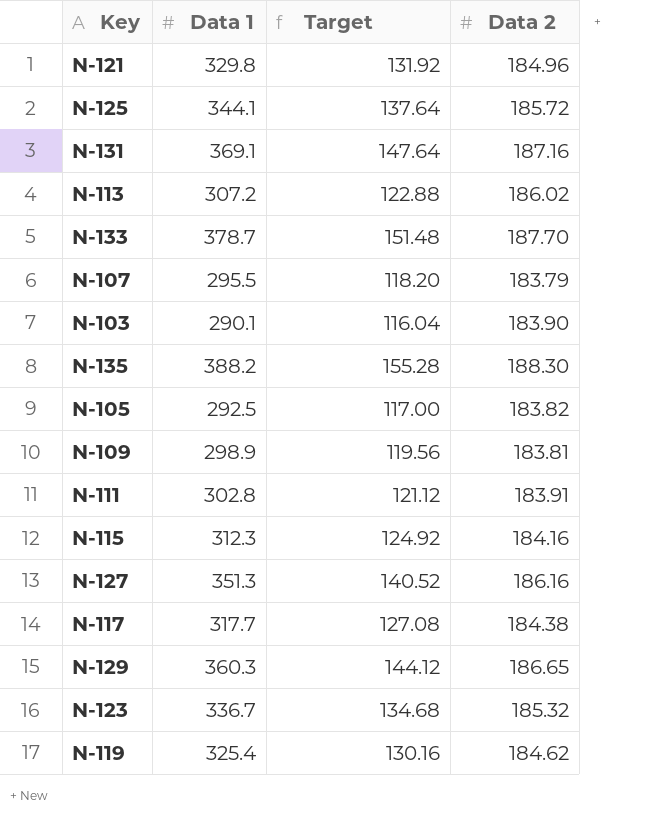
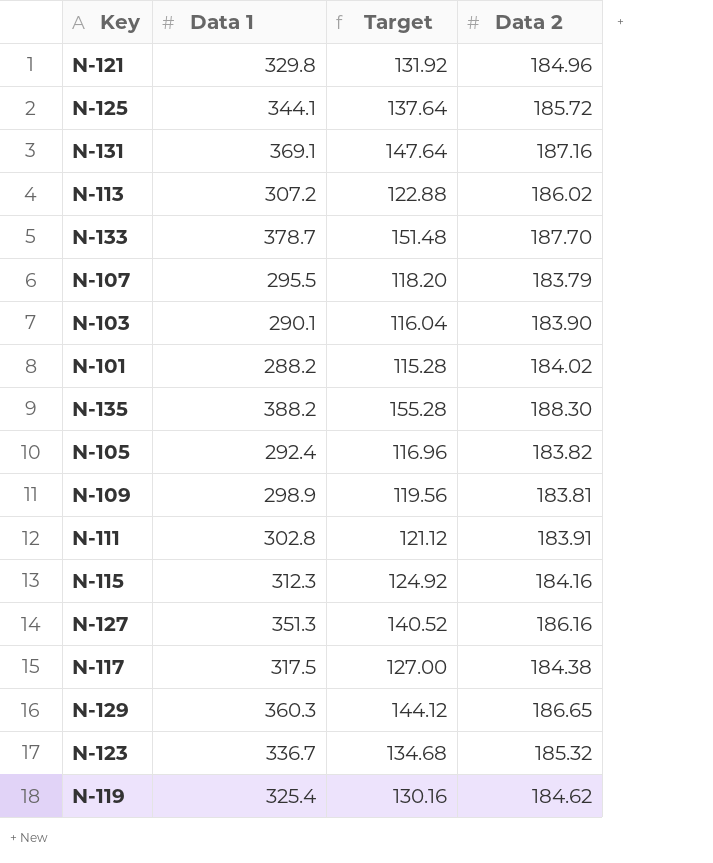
row N-101: none -> 288.2 | 115.28 | 184.02
N-105 | Data 1: 292.5 -> 292.4
N-105 | Target: 117.00 -> 116.96
N-117 | Data 1: 317.7 -> 317.5
N-117 | Target: 127.08 -> 127.00

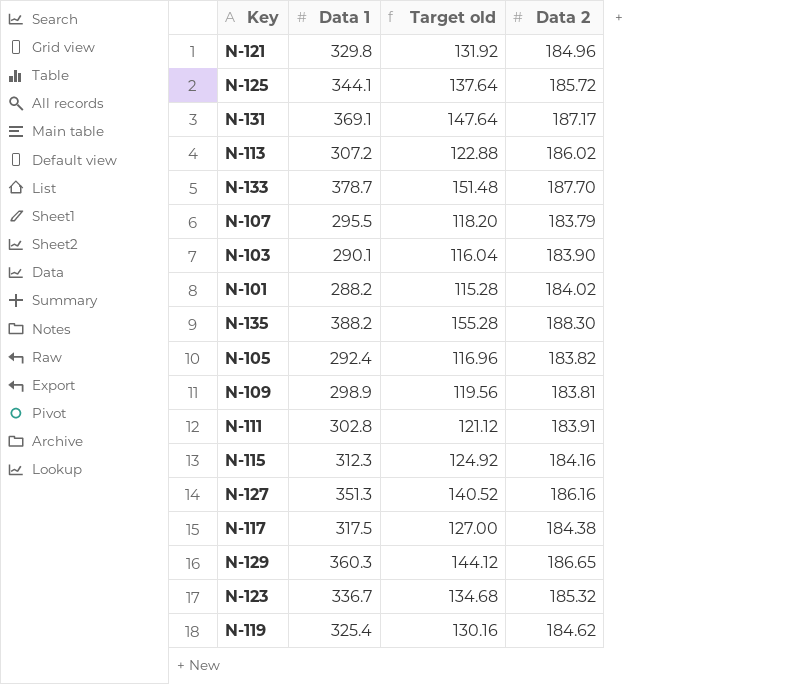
column name: Target -> Target old
N-131 | Data 2: 187.16 -> 187.17

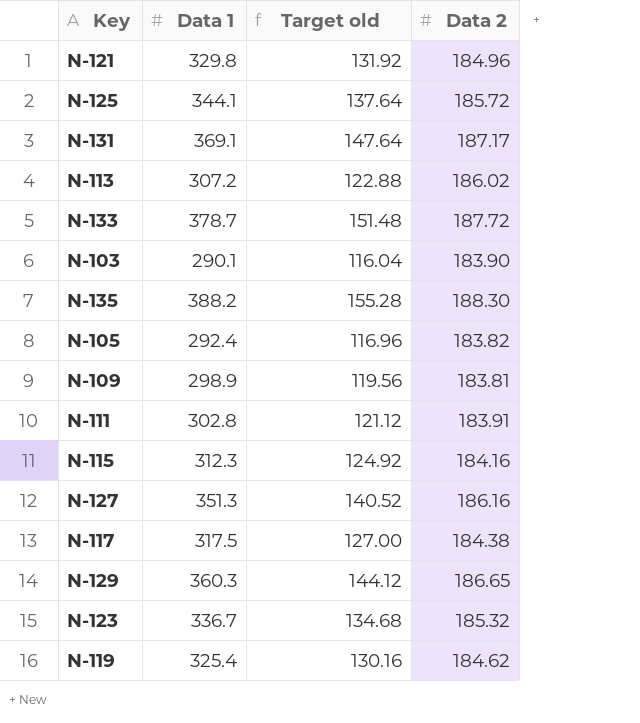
row N-107: 295.5 | 118.20 | 183.79 -> none
row N-101: 288.2 | 115.28 | 184.02 -> none
N-133 | Data 2: 187.70 -> 187.72

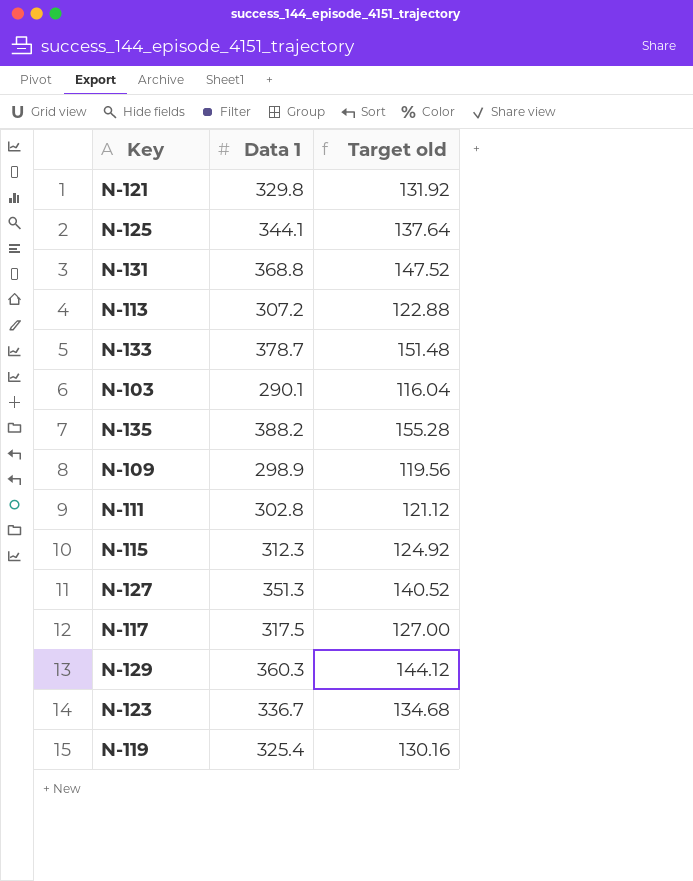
column Data 2 | position: 4 -> none
row N-105: 292.4 | 116.96 | 183.82 -> none
N-131 | Data 1: 369.1 -> 368.8
N-131 | Target old: 147.64 -> 147.52

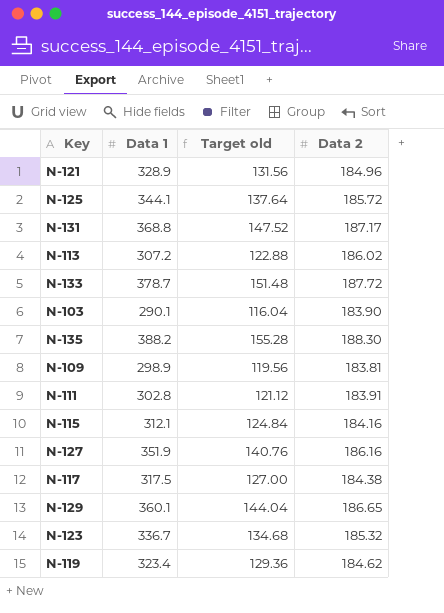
column Data 2 | position: none -> 4
N-121 | Data 1: 329.8 -> 328.9
N-121 | Target old: 131.92 -> 131.56
N-115 | Data 1: 312.3 -> 312.1
N-115 | Target old: 124.92 -> 124.84
N-127 | Data 1: 351.3 -> 351.9
N-127 | Target old: 140.52 -> 140.76
N-129 | Data 1: 360.3 -> 360.1
N-129 | Target old: 144.12 -> 144.04
N-119 | Data 1: 325.4 -> 323.4
N-119 | Target old: 130.16 -> 129.36

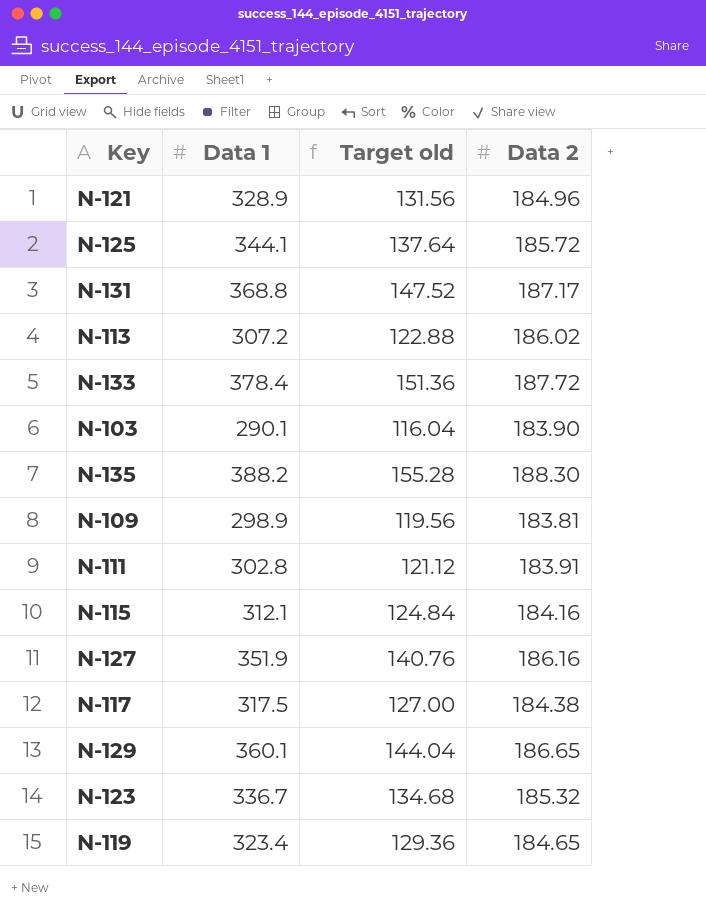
N-133 | Data 1: 378.7 -> 378.4
N-133 | Target old: 151.48 -> 151.36
N-119 | Data 2: 184.62 -> 184.65

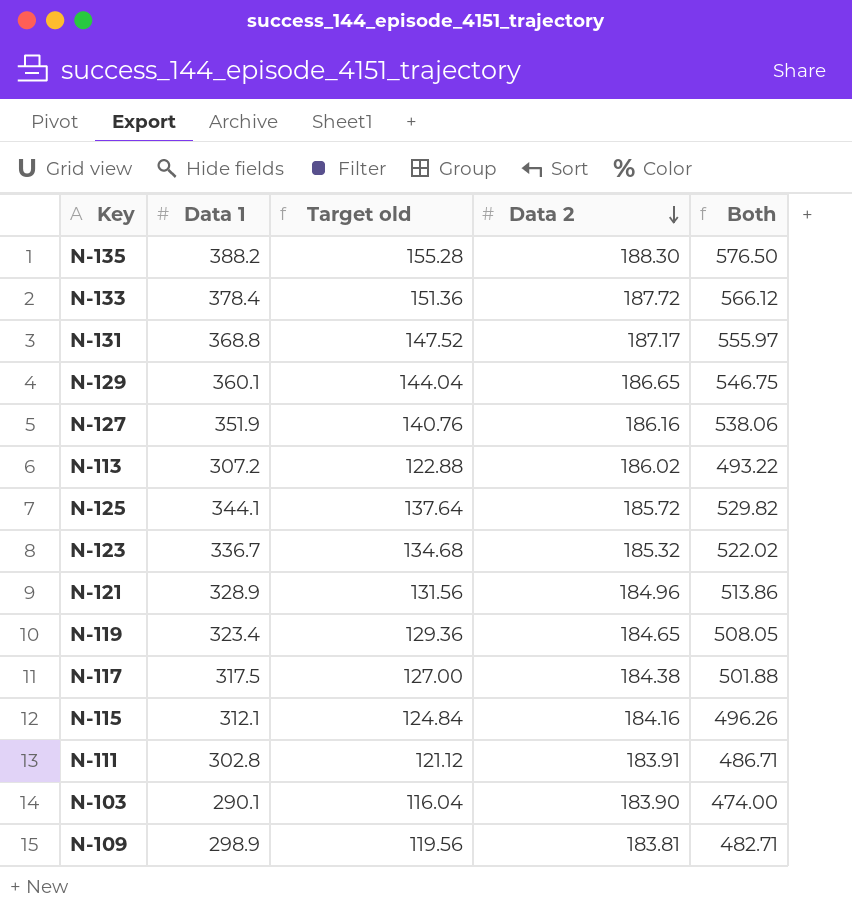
row order: none -> Data 2 descending
column Both | formula: none -> [Data 1] + [Data 2]

